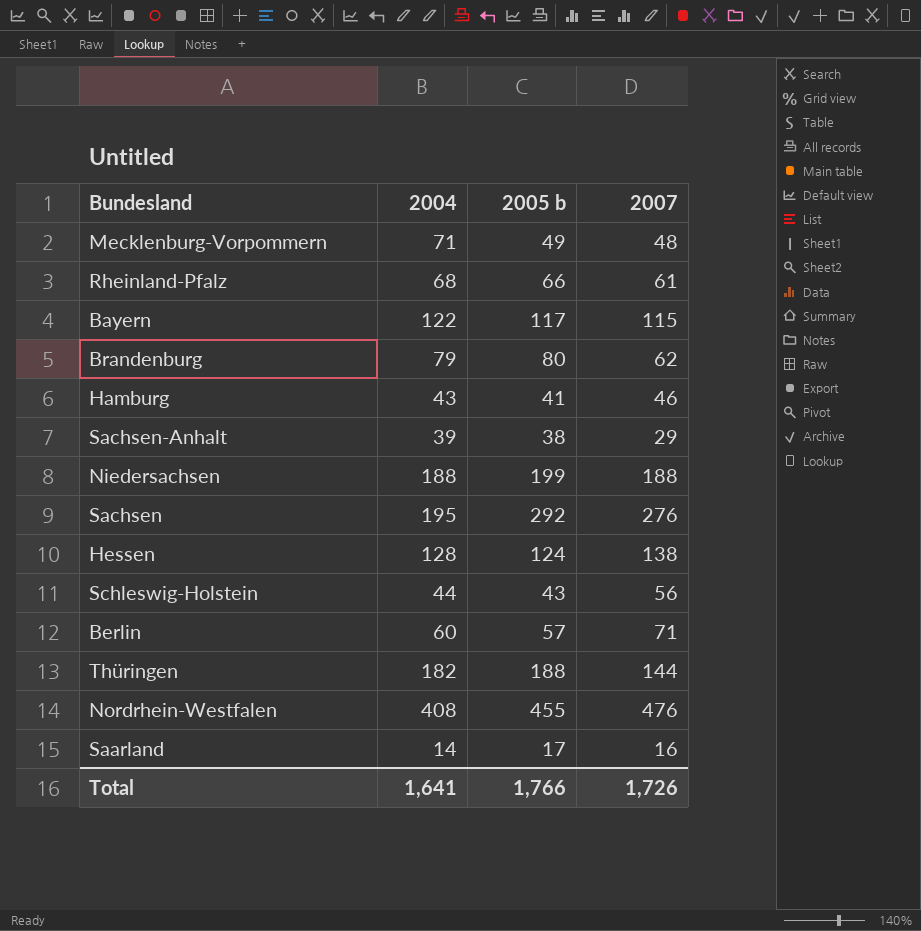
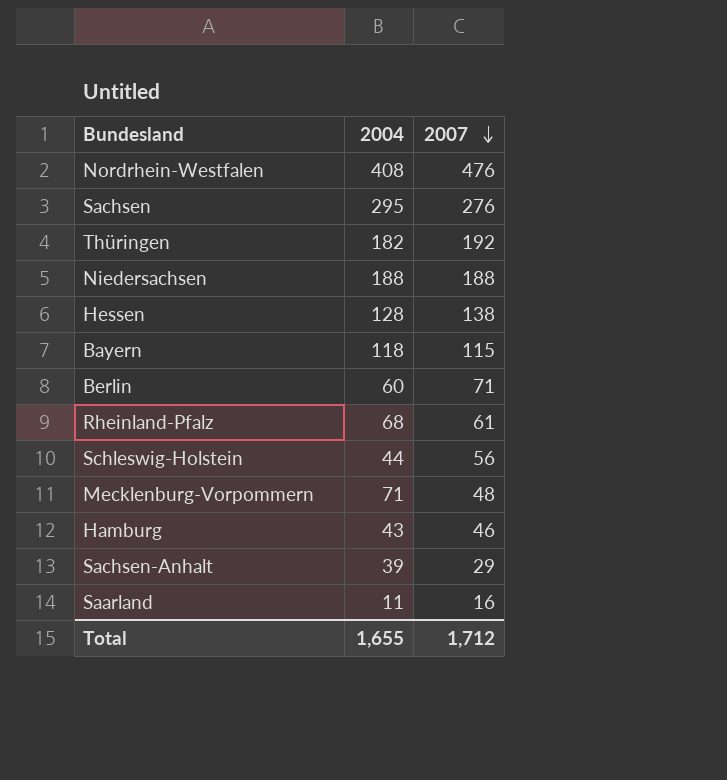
row order: none -> 2007 descending
column 2005 b | position: 3 -> none
row Brandenburg: 79 | 80 | 62 -> none
Sachsen | 2004: 195 -> 295
Thüringen | 2007: 144 -> 192
Bayern | 2004: 122 -> 118
Saarland | 2004: 14 -> 11
Total | 2004: 1,641 -> 1,655
Total | 2007: 1,726 -> 1,712

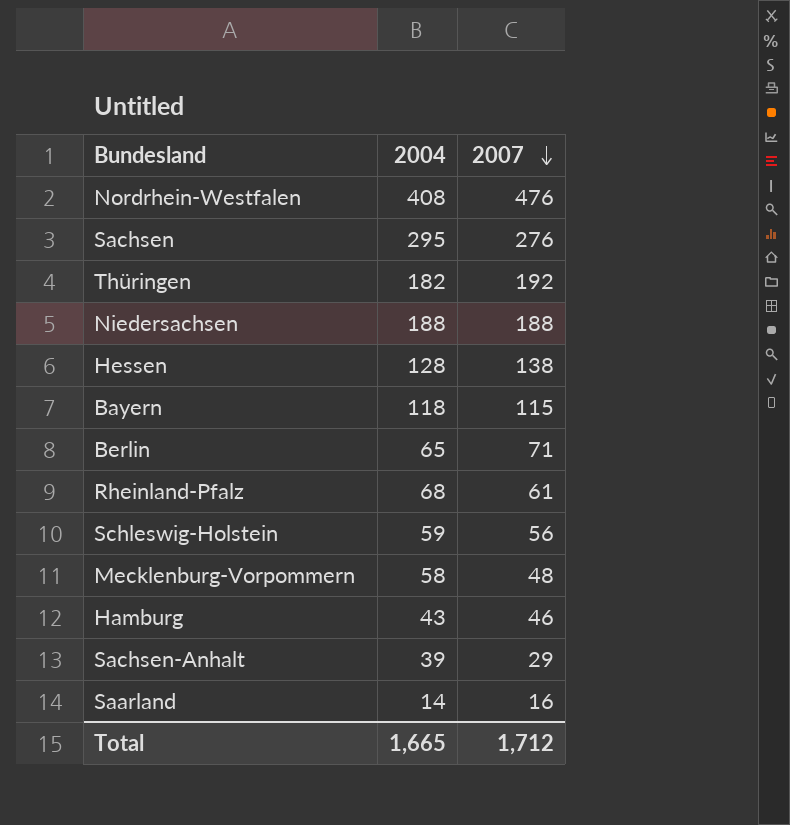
Berlin | 2004: 60 -> 65
Schleswig-Holstein | 2004: 44 -> 59
Mecklenburg-Vorpommern | 2004: 71 -> 58
Saarland | 2004: 11 -> 14
Total | 2004: 1,655 -> 1,665

